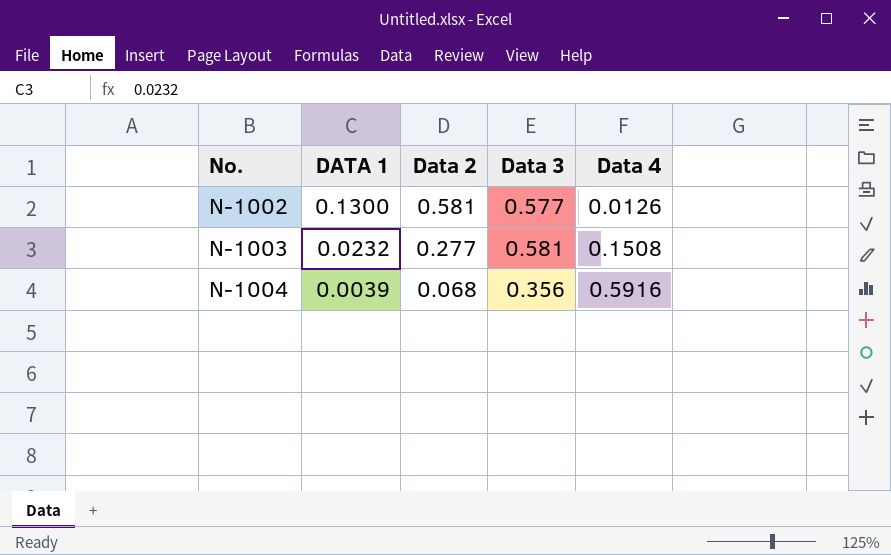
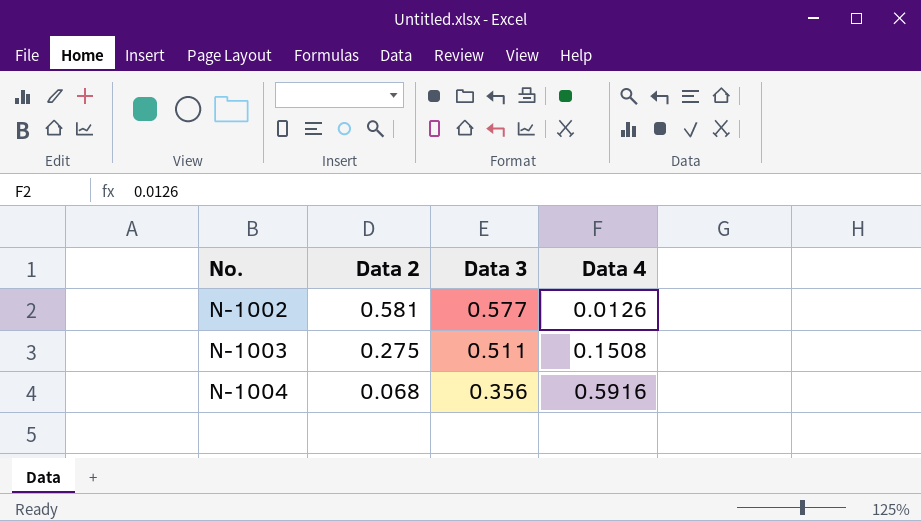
column DATA 1 | position: 2 -> none
N-1003 | Data 2: 0.277 -> 0.275
N-1003 | Data 3: 0.581 -> 0.511

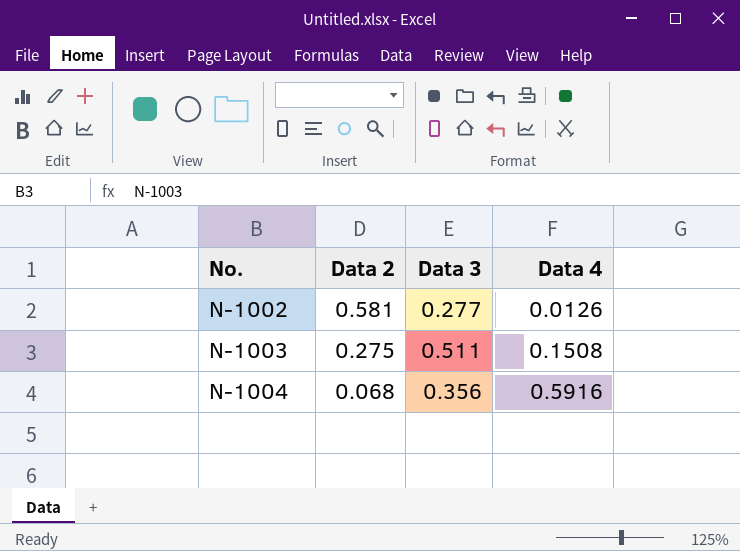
N-1002 | Data 3: 0.577 -> 0.277

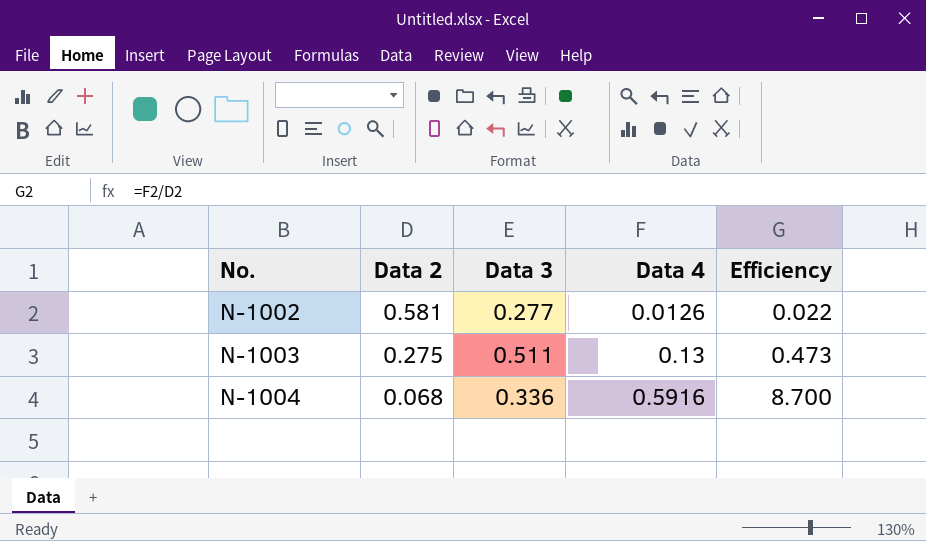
column Efficiency | formula: none -> [Data 4] / [Data 2]
N-1003 | Data 4: 0.1508 -> 0.13
N-1004 | Data 3: 0.356 -> 0.336

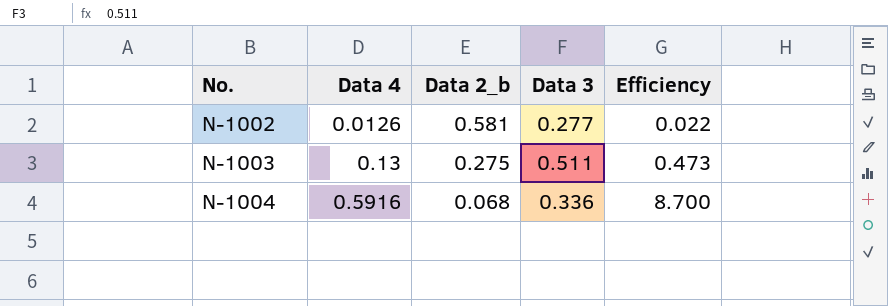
column Data 4 | position: 4 -> 2
column name: Data 2 -> Data 2_b

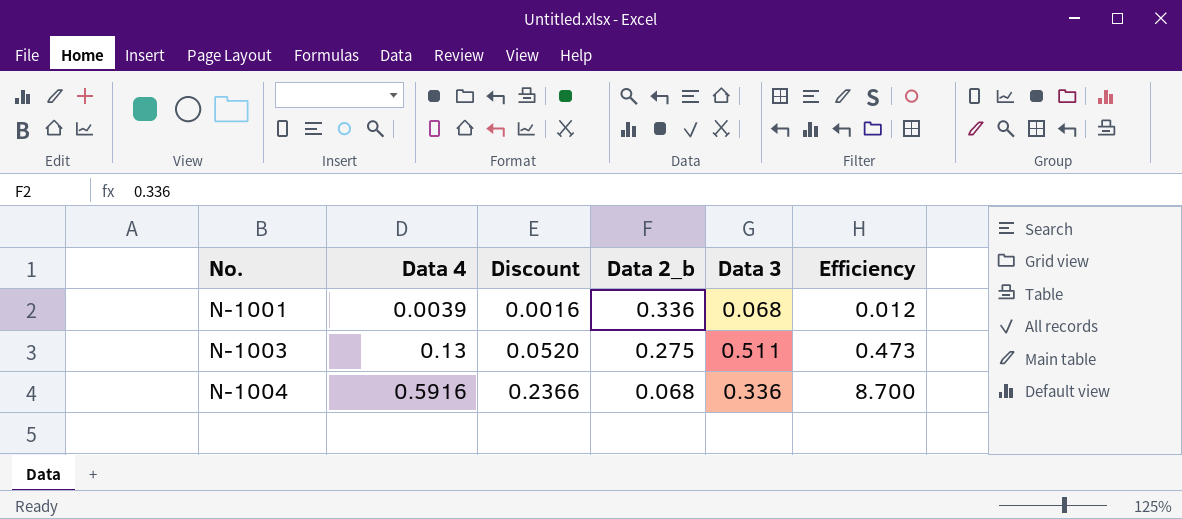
column Discount | formula: none -> [Data 4] * 0.4
row N-1002: 0.0126 | 0.581 | 0.277 | 0.022 -> none
row N-1001: none -> 0.0039 | 0.0016 | 0.336 | 0.068 | 0.012

